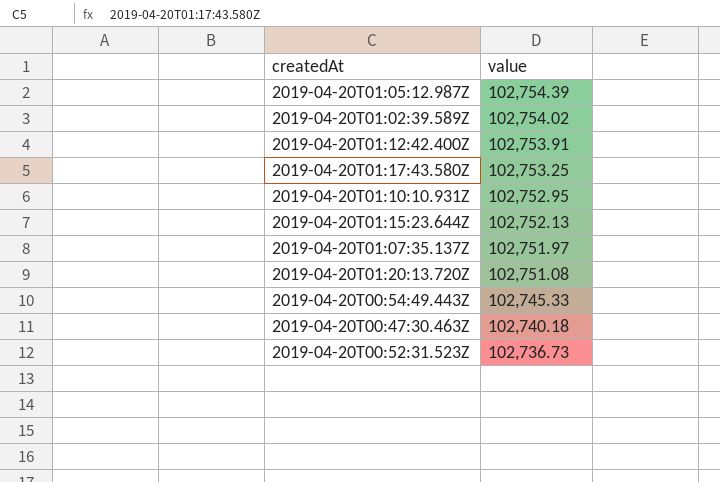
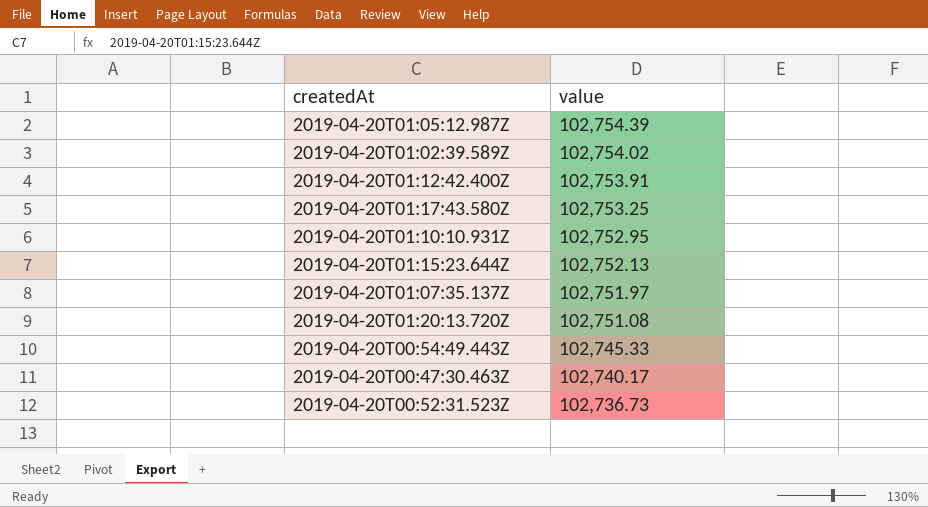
2019-04-20T00:47:30.463Z | value: 102,740.18 -> 102,740.17

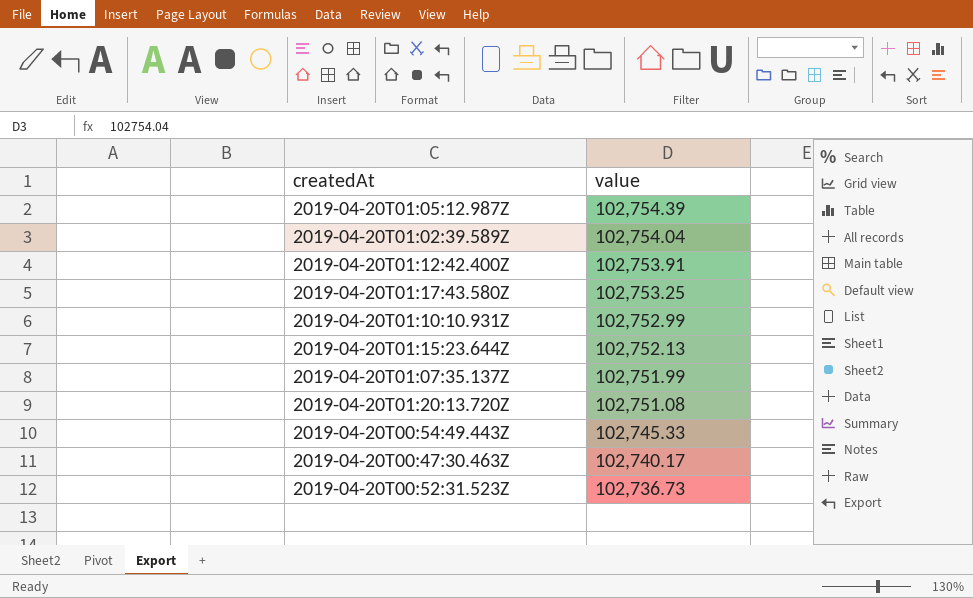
2019-04-20T01:02:39.589Z | value: 102,754.02 -> 102,754.04
2019-04-20T01:10:10.931Z | value: 102,752.95 -> 102,752.99
2019-04-20T01:07:35.137Z | value: 102,751.97 -> 102,751.99

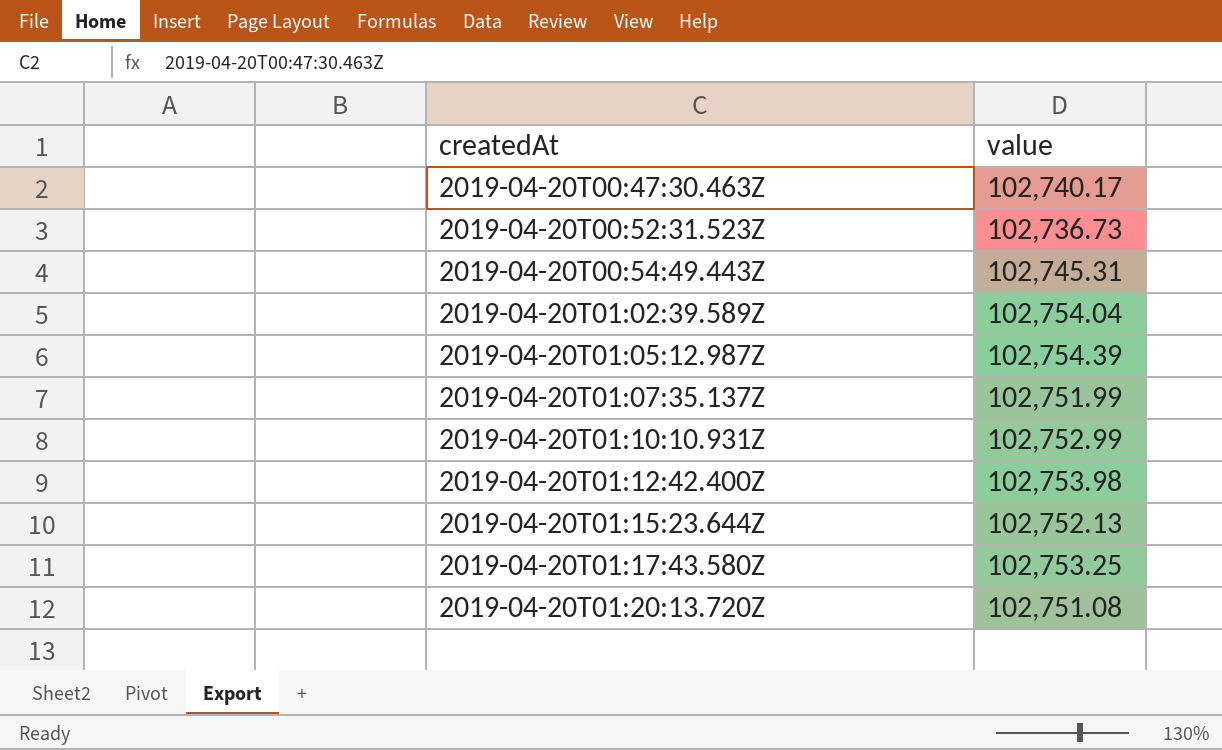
row order: value descending -> createdAt ascending
2019-04-20T00:54:49.443Z | value: 102,745.33 -> 102,745.31
2019-04-20T01:12:42.400Z | value: 102,753.91 -> 102,753.98

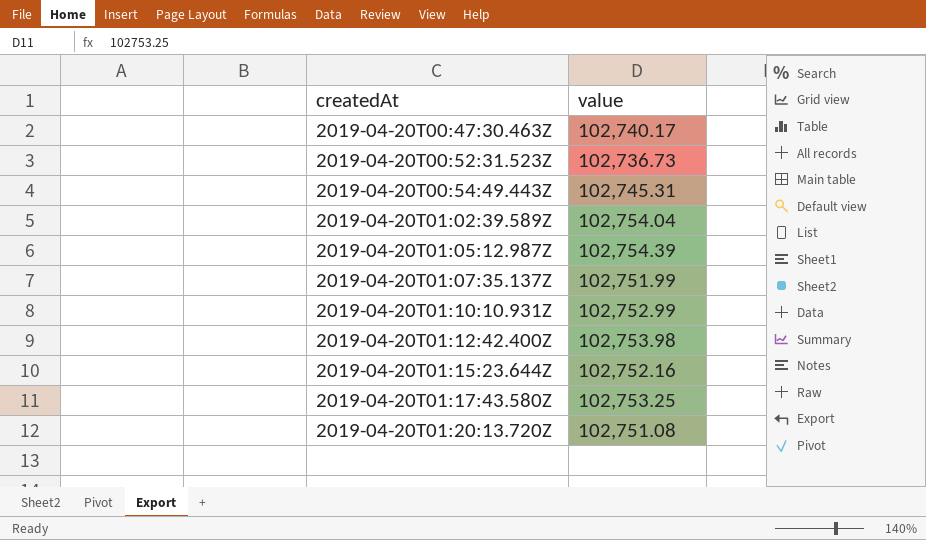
2019-04-20T01:15:23.644Z | value: 102,752.13 -> 102,752.16

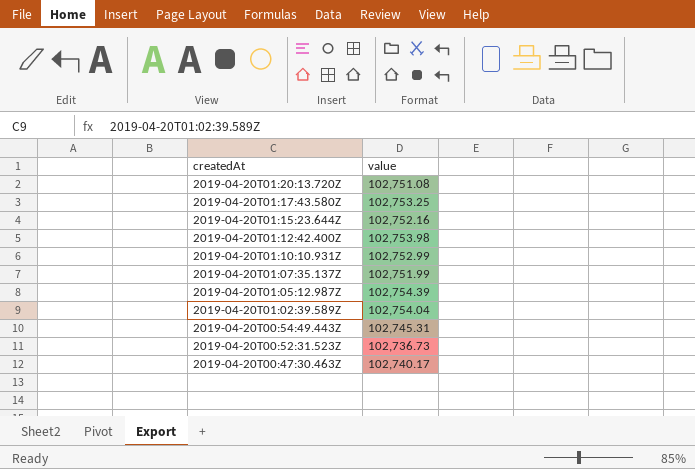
row order: createdAt ascending -> createdAt descending

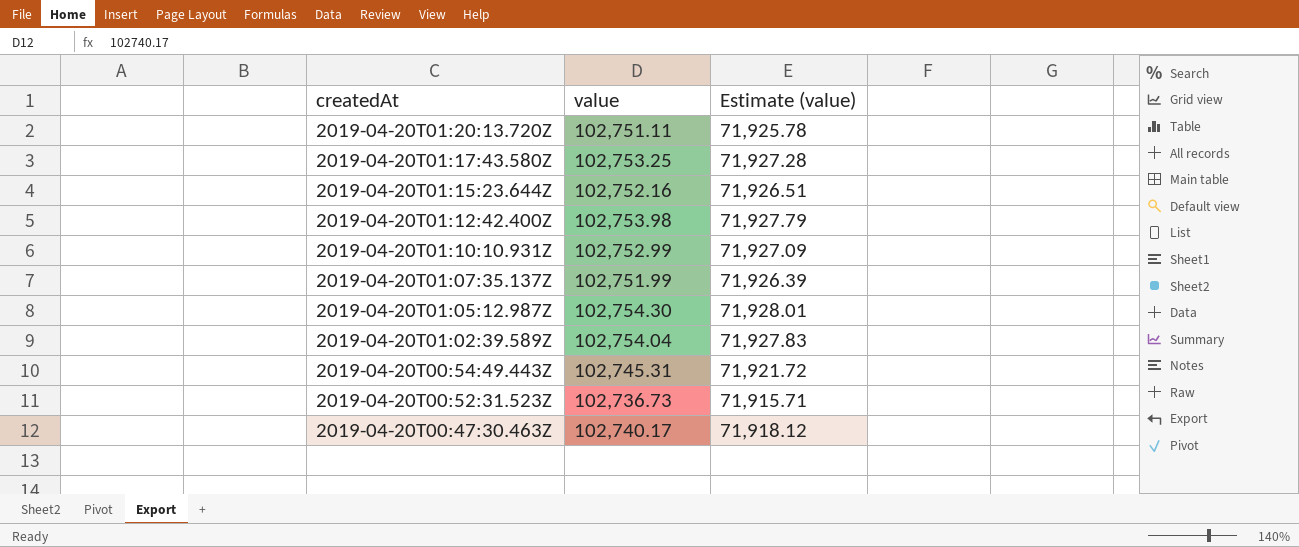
column Estimate (value) | formula: none -> [value] * 0.7
2019-04-20T01:20:13.720Z | value: 102,751.08 -> 102,751.11
2019-04-20T01:05:12.987Z | value: 102,754.39 -> 102,754.30

